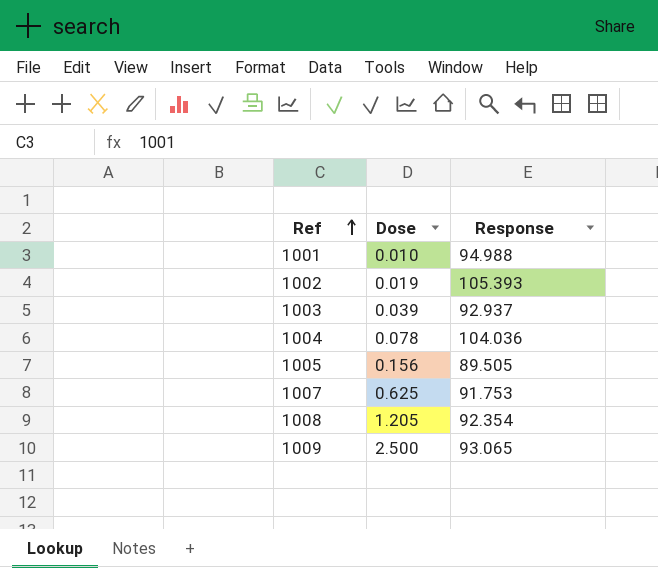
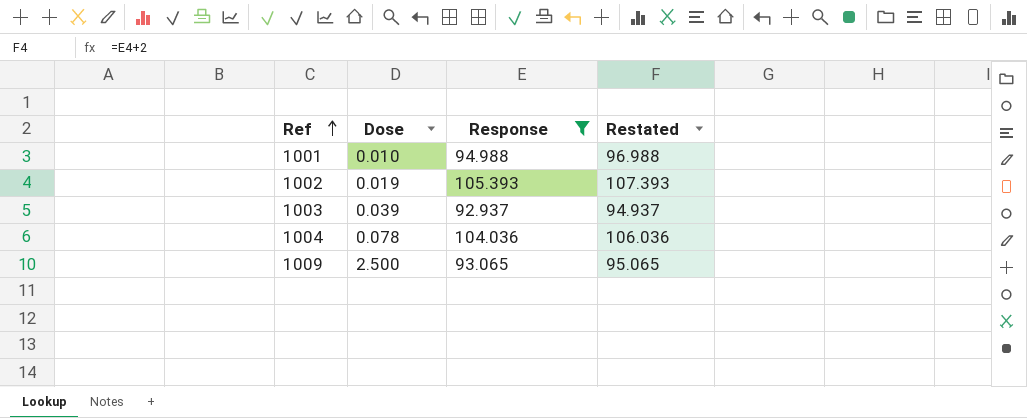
filter: none -> Response >= 92.937
column Restated | formula: none -> [Response] + 2

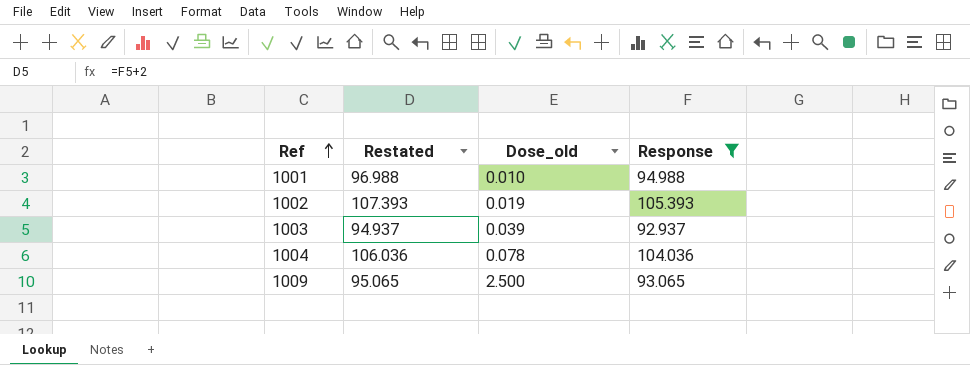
column Restated | position: 4 -> 2
column name: Dose -> Dose_old

